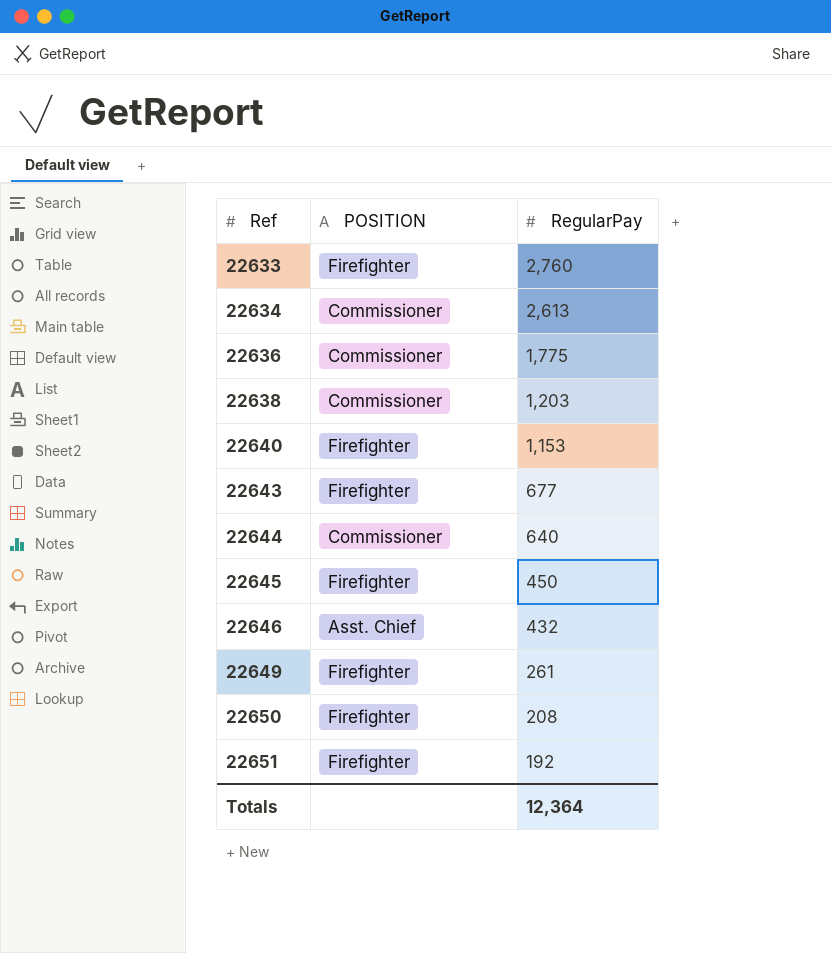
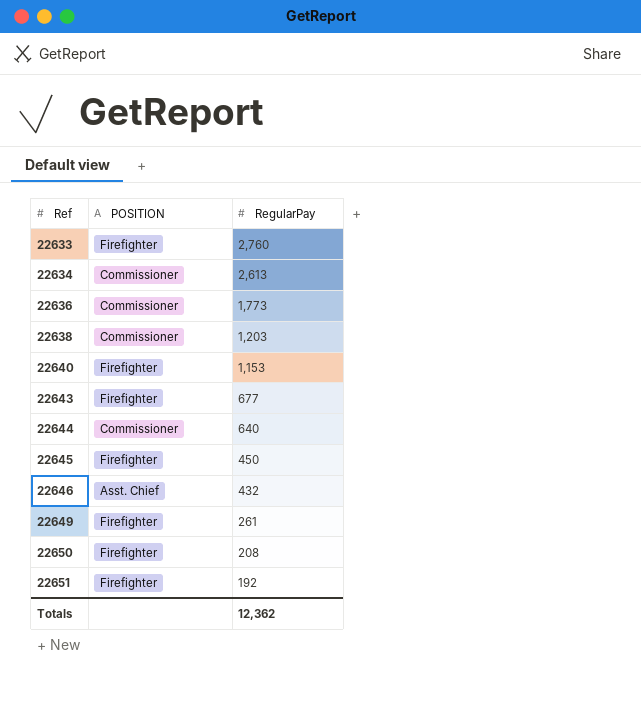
22636 | RegularPay: 1,775 -> 1,773
Totals | RegularPay: 12,364 -> 12,362

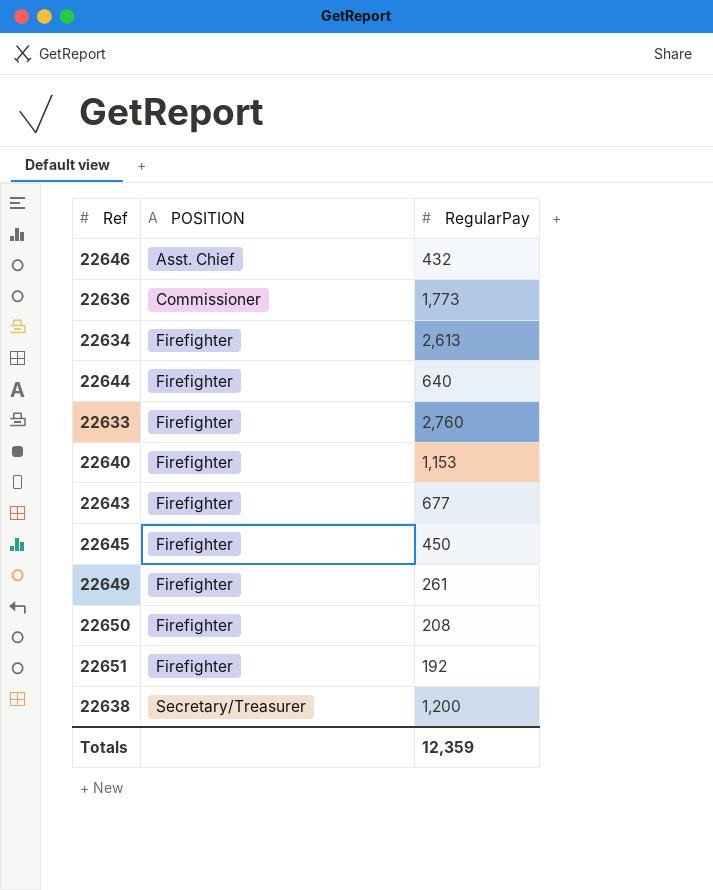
row order: Ref ascending -> POSITION ascending
22634 | POSITION: Commissioner -> Firefighter
22644 | POSITION: Commissioner -> Firefighter
22638 | POSITION: Commissioner -> Secretary/Treasurer
22638 | RegularPay: 1,203 -> 1,200
Totals | RegularPay: 12,362 -> 12,359

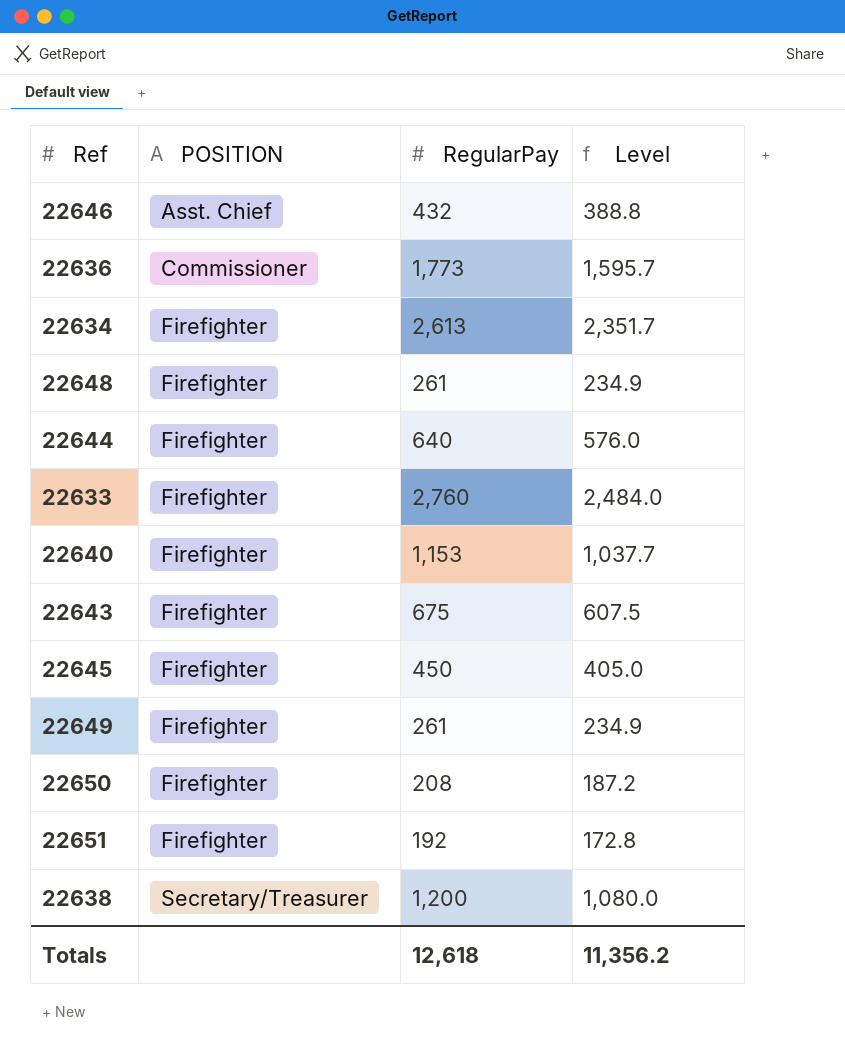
column Level | formula: none -> [RegularPay] * 0.9
row 22648: none -> Firefighter | 261 | 234.9
22643 | RegularPay: 677 -> 675
Totals | RegularPay: 12,359 -> 12,618

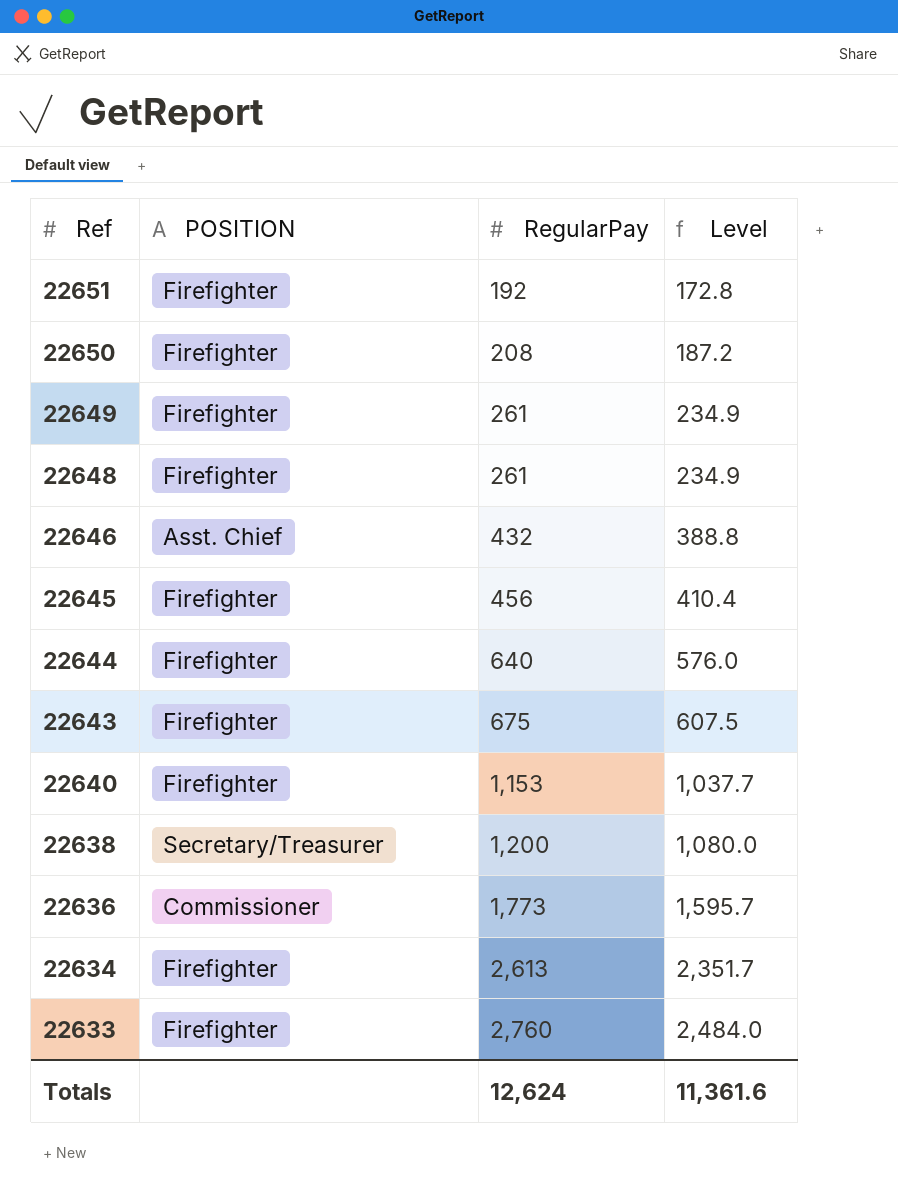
row order: POSITION ascending -> Ref descending
22645 | RegularPay: 450 -> 456
22645 | Level: 405.0 -> 410.4
Totals | RegularPay: 12,618 -> 12,624
Totals | Level: 11,356.2 -> 11,361.6

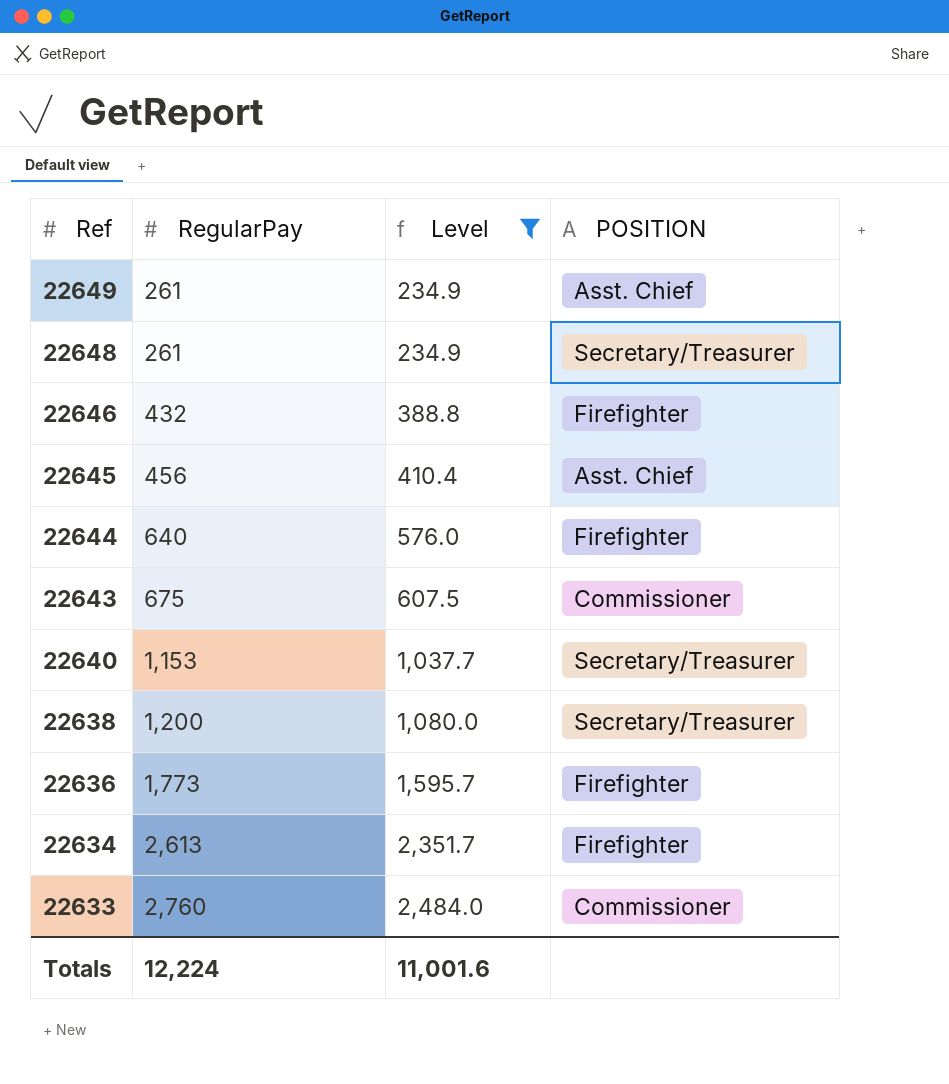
filter: none -> Level >= 234.9
column POSITION | position: 2 -> 4
22649 | POSITION: Firefighter -> Asst. Chief
22648 | POSITION: Firefighter -> Secretary/Treasurer
22646 | POSITION: Asst. Chief -> Firefighter
22645 | POSITION: Firefighter -> Asst. Chief
22643 | POSITION: Firefighter -> Commissioner
22640 | POSITION: Firefighter -> Secretary/Treasurer
22636 | POSITION: Commissioner -> Firefighter
22633 | POSITION: Firefighter -> Commissioner
Totals | RegularPay: 12,624 -> 12,224
Totals | Level: 11,361.6 -> 11,001.6

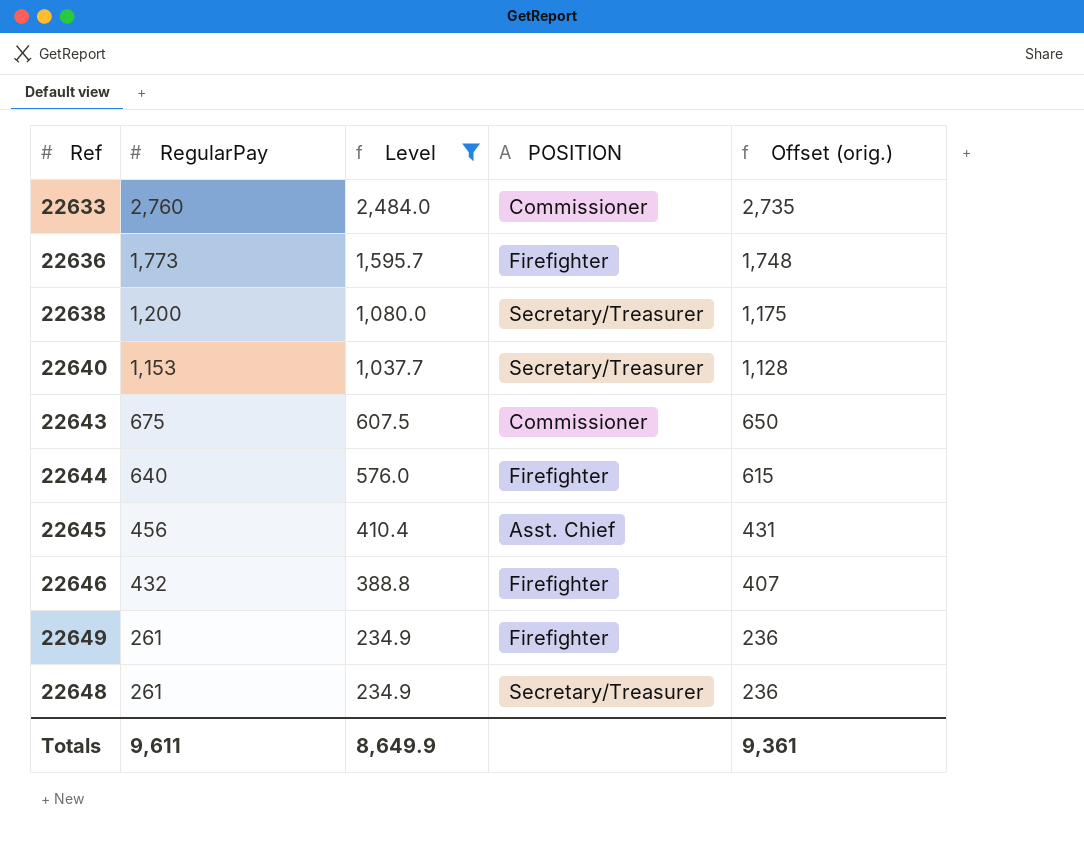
row order: Ref descending -> RegularPay descending
column Offset (orig.) | formula: none -> [RegularPay] - 25
row 22634: 2,613 | 2,351.7 | Firefighter -> none
22649 | POSITION: Asst. Chief -> Firefighter
Totals | RegularPay: 12,224 -> 9,611
Totals | Level: 11,001.6 -> 8,649.9

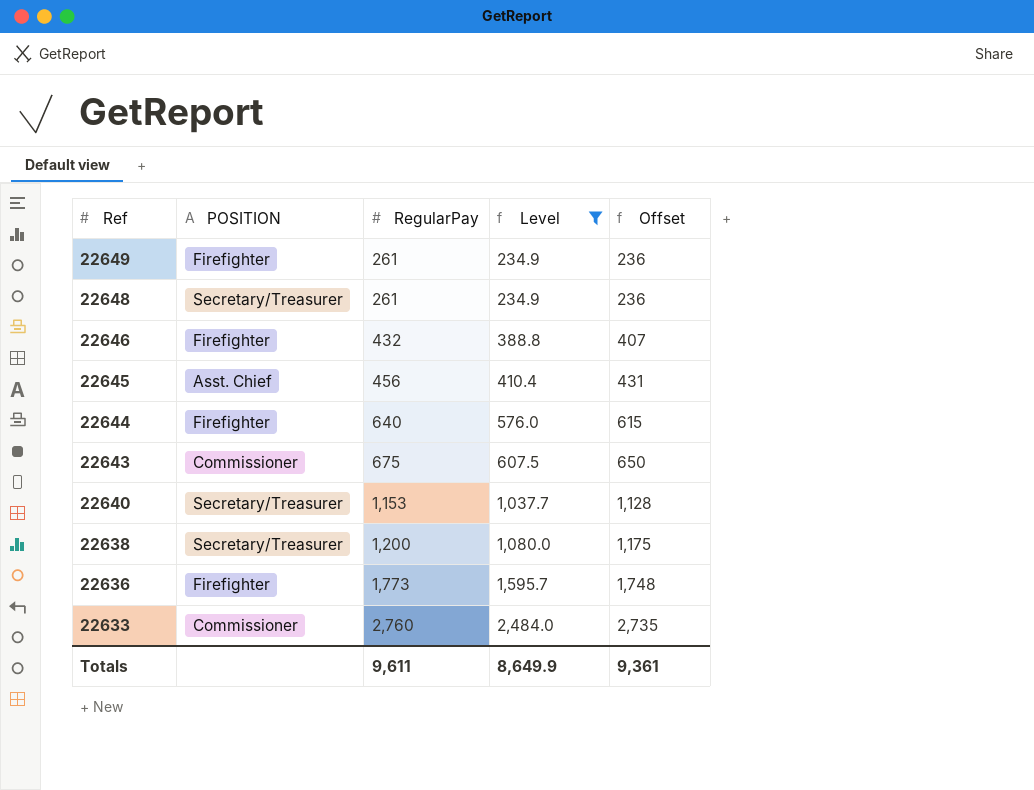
row order: RegularPay descending -> Ref descending
column POSITION | position: 4 -> 2
column name: Offset (orig.) -> Offset

